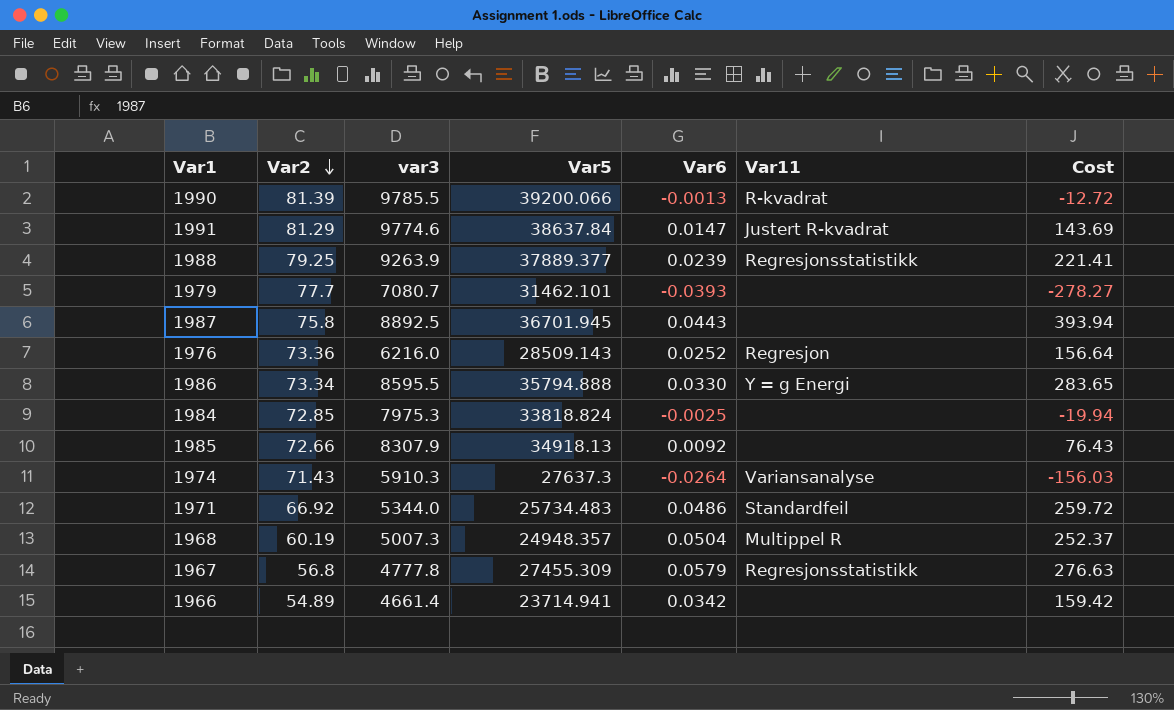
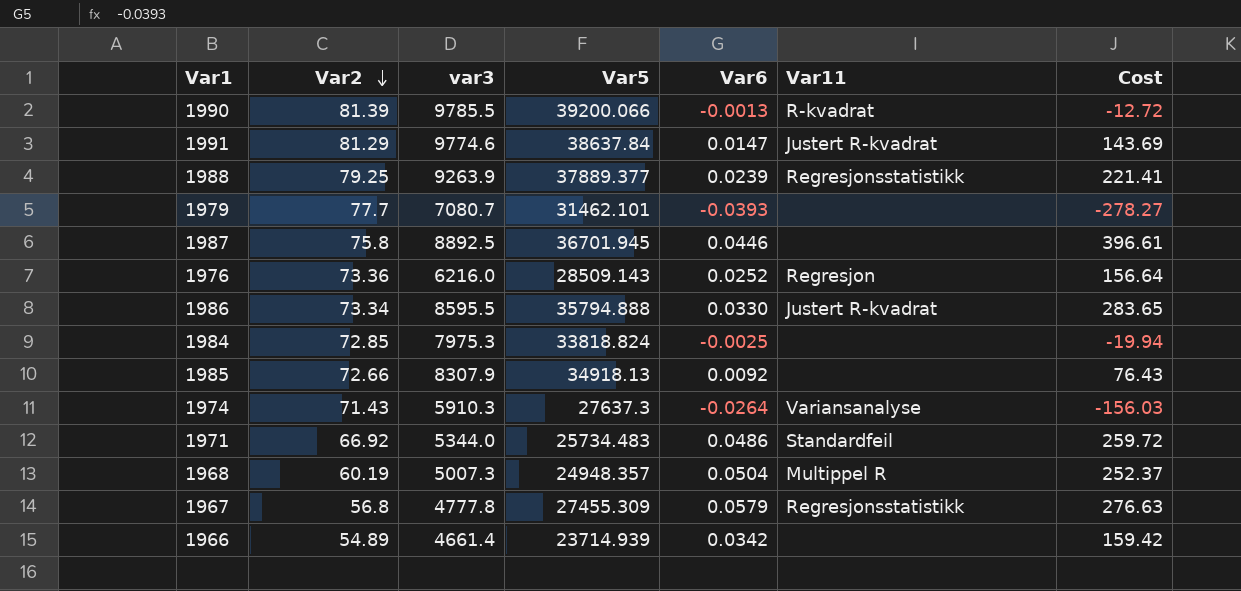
1987 | Var6: 0.0443 -> 0.0446
1987 | Cost: 393.94 -> 396.61
1986 | Var11: Y = g Energi -> Justert R-kvadrat
1966 | Var5: 23714.941 -> 23714.939

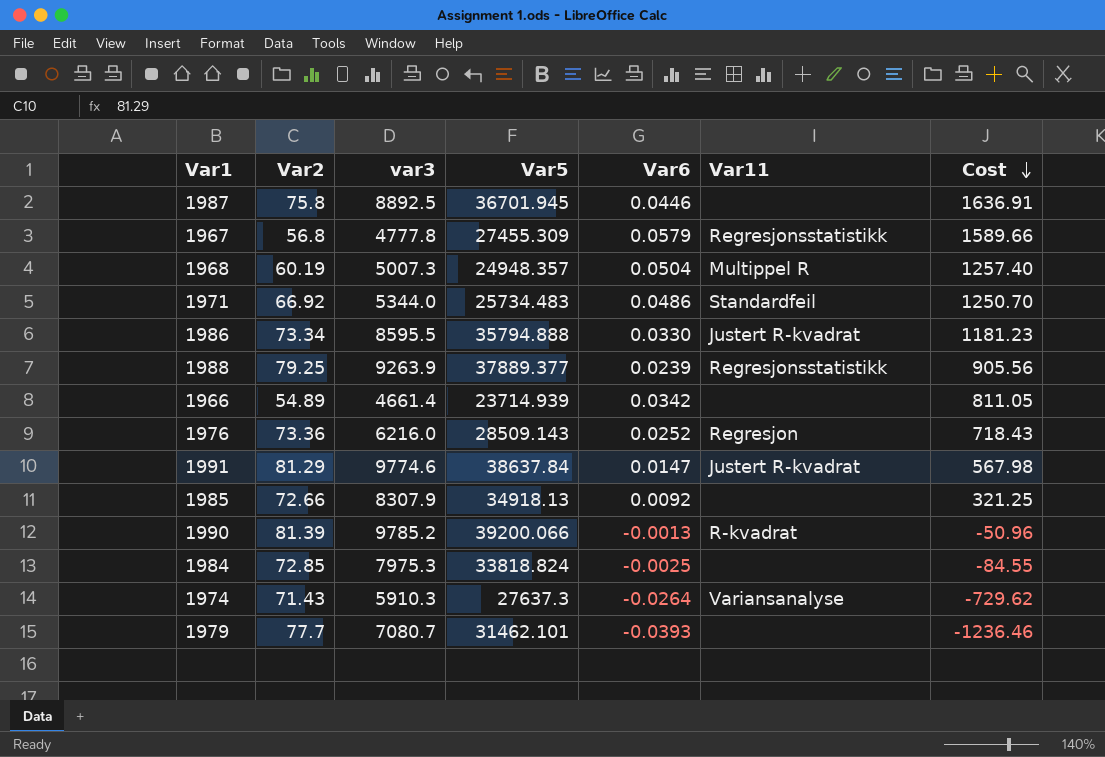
row order: Var2 descending -> Cost descending
column Cost | formula: [var3] * [Var6] -> [Var5] * [Var6]
1990 | var3: 9785.5 -> 9785.2

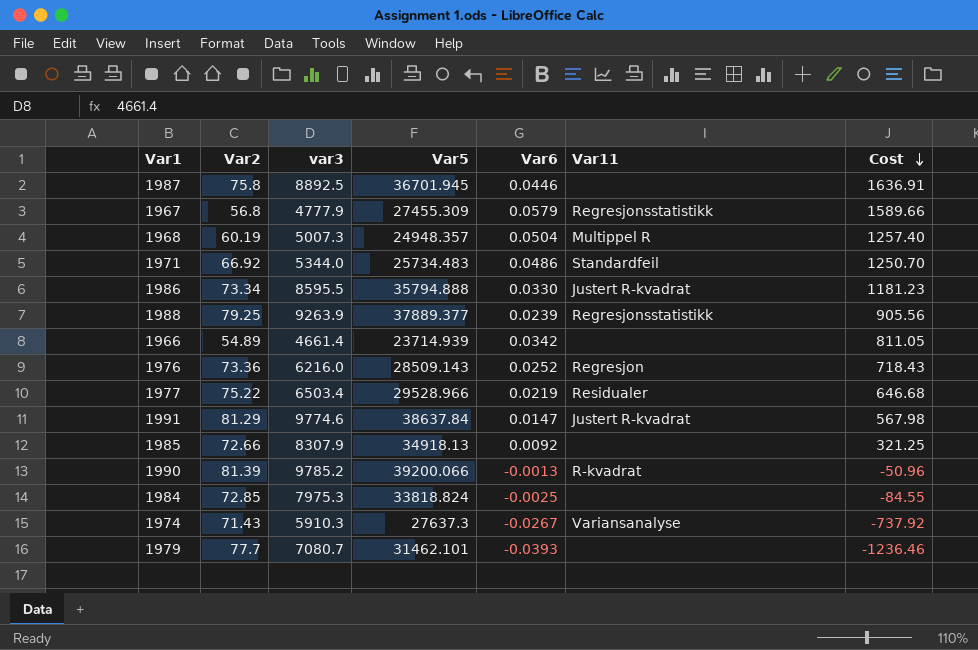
1967 | var3: 4777.8 -> 4777.9
row 1977: none -> 75.22 | 6503.4 | 29528.966 | 0.0219 | Residualer | 646.68
1974 | Var6: -0.0264 -> -0.0267
1974 | Cost: -729.62 -> -737.92

